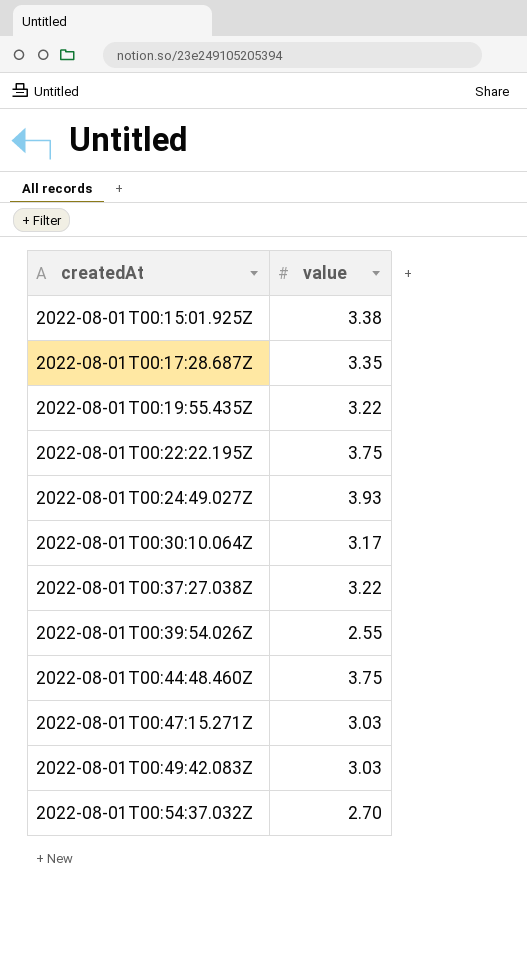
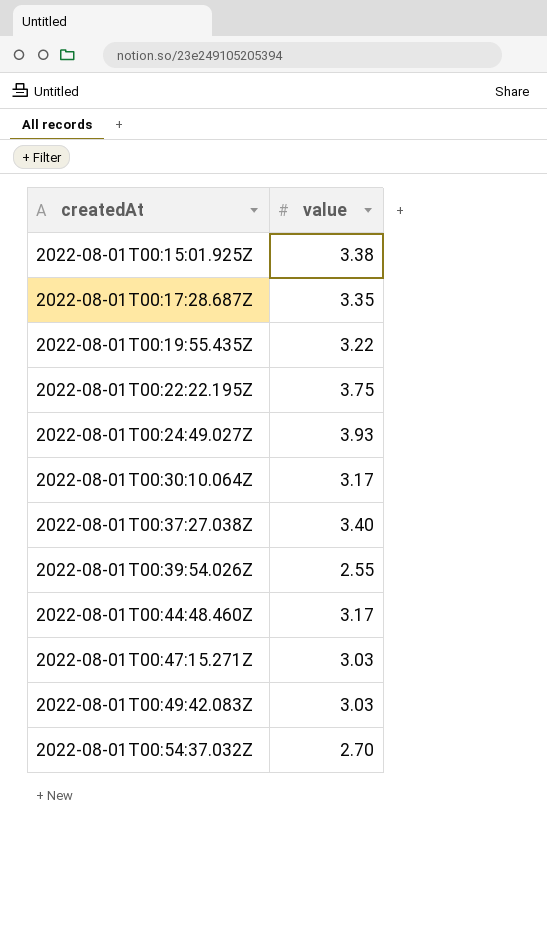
2022-08-01T00:37:27.038Z | value: 3.22 -> 3.40
2022-08-01T00:44:48.460Z | value: 3.75 -> 3.17

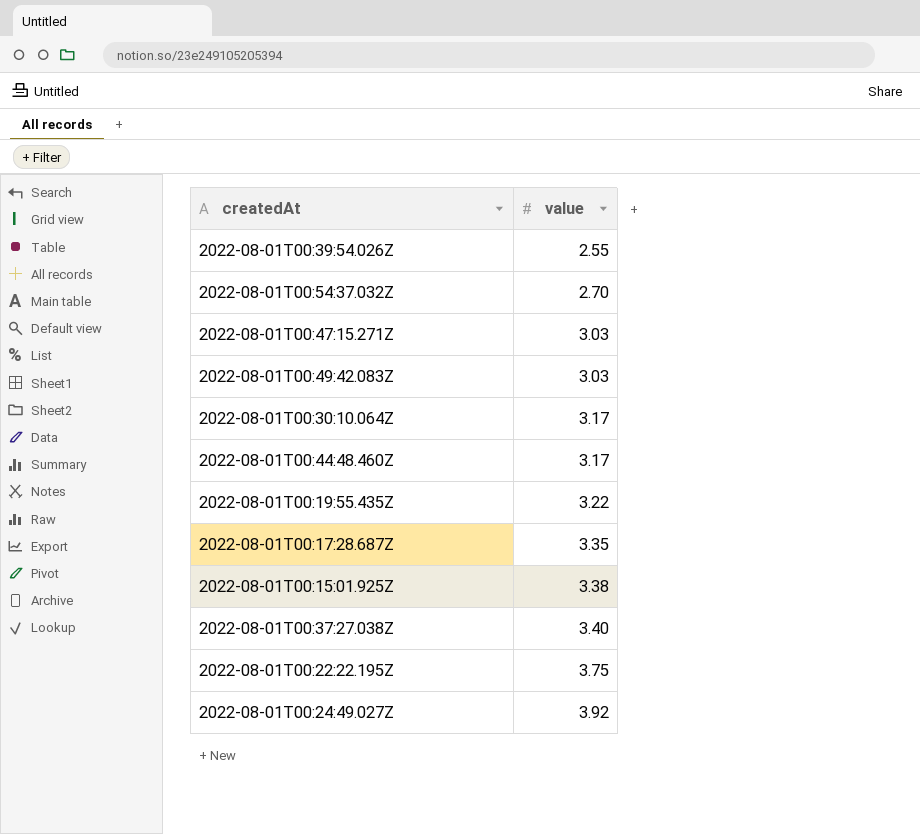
row order: createdAt ascending -> value ascending
2022-08-01T00:24:49.027Z | value: 3.93 -> 3.92

